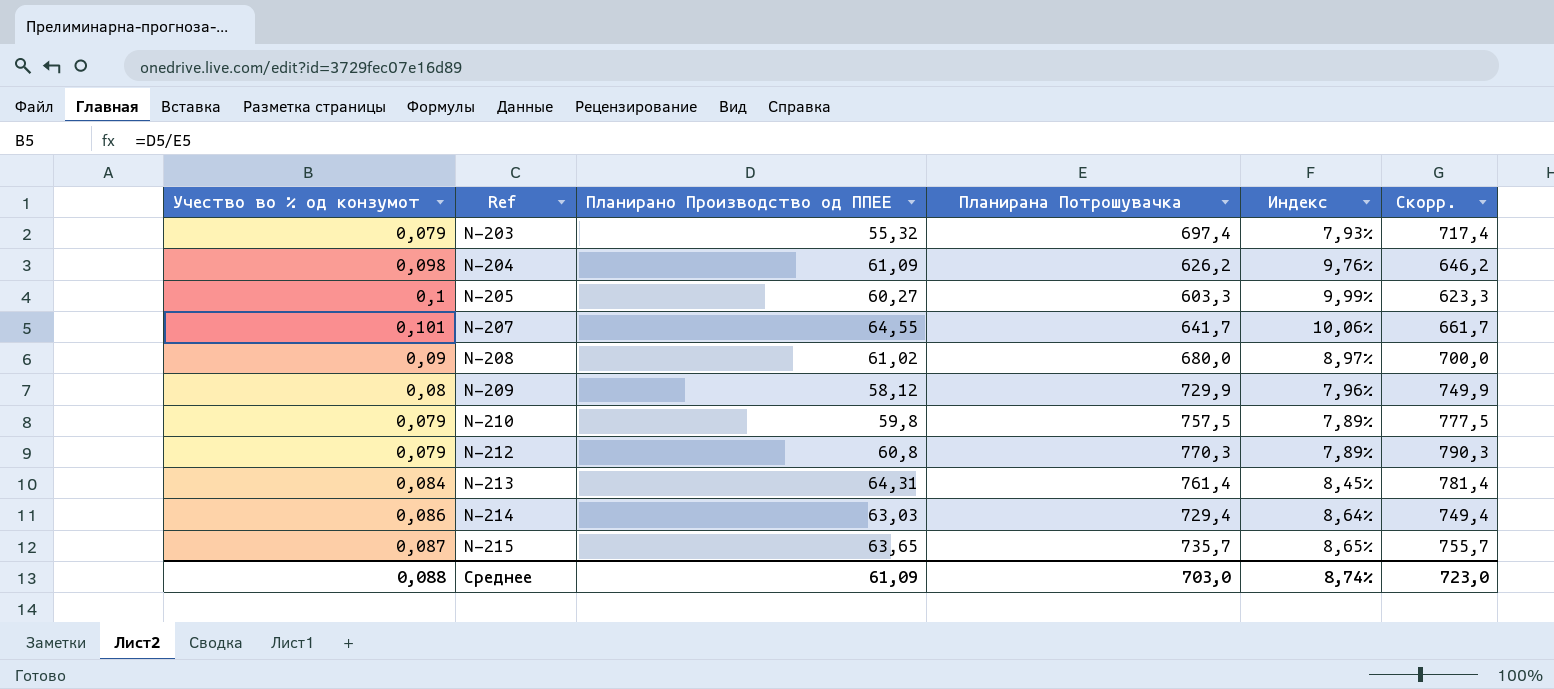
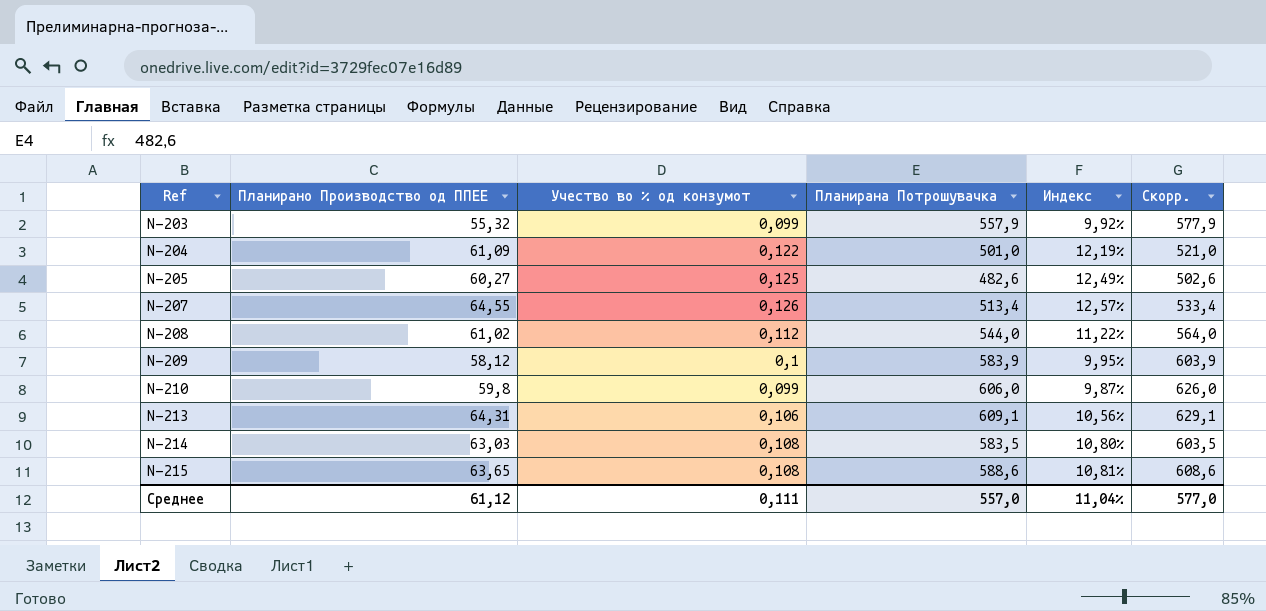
column Учество во % од конзумот | position: 1 -> 3
row N-212: 0,079 | 60,8 | 770,3 | 7,89% | 790,3 -> none
N-203 | Учество во % од конзумот: 0,079 -> 0,099
N-203 | Планирана Потрошувачка: 697,4 -> 557,9
N-203 | Индекс: 7,93% -> 9,92%
N-203 | Скорр.: 717,4 -> 577,9
N-204 | Учество во % од конзумот: 0,098 -> 0,122
N-204 | Планирана Потрошувачка: 626,2 -> 501,0
N-204 | Индекс: 9,76% -> 12,19%
N-204 | Скорр.: 646,2 -> 521,0
N-205 | Учество во % од конзумот: 0,1 -> 0,125
N-205 | Планирана Потрошувачка: 603,3 -> 482,6
N-205 | Индекс: 9,99% -> 12,49%
N-205 | Скорр.: 623,3 -> 502,6
N-207 | Учество во % од конзумот: 0,101 -> 0,126
N-207 | Планирана Потрошувачка: 641,7 -> 513,4
N-207 | Индекс: 10,06% -> 12,57%
N-207 | Скорр.: 661,7 -> 533,4
N-208 | Учество во % од конзумот: 0,09 -> 0,112
N-208 | Планирана Потрошувачка: 680,0 -> 544,0
N-208 | Индекс: 8,97% -> 11,22%
N-208 | Скорр.: 700,0 -> 564,0
N-209 | Учество во % од конзумот: 0,08 -> 0,1
N-209 | Планирана Потрошувачка: 729,9 -> 583,9
N-209 | Индекс: 7,96% -> 9,95%
N-209 | Скорр.: 749,9 -> 603,9
N-210 | Учество во % од конзумот: 0,079 -> 0,099
N-210 | Планирана Потрошувачка: 757,5 -> 606,0
N-210 | Индекс: 7,89% -> 9,87%
N-210 | Скорр.: 777,5 -> 626,0
N-213 | Учество во % од конзумот: 0,084 -> 0,106
N-213 | Планирана Потрошувачка: 761,4 -> 609,1
N-213 | Индекс: 8,45% -> 10,56%
N-213 | Скорр.: 781,4 -> 629,1
N-214 | Учество во % од конзумот: 0,086 -> 0,108
N-214 | Планирана Потрошувачка: 729,4 -> 583,5
N-214 | Индекс: 8,64% -> 10,80%
N-214 | Скорр.: 749,4 -> 603,5
N-215 | Учество во % од конзумот: 0,087 -> 0,108
N-215 | Планирана Потрошувачка: 735,7 -> 588,6
N-215 | Индекс: 8,65% -> 10,81%
N-215 | Скорр.: 755,7 -> 608,6
Среднее | Планирано Производство од ППЕЕ: 61,09 -> 61,12
Среднее | Учество во % од конзумот: 0,088 -> 0,111
Среднее | Планирана Потрошувачка: 703,0 -> 557,0
Среднее | Индекс: 8,74% -> 11,04%
Среднее | Скорр.: 723,0 -> 577,0

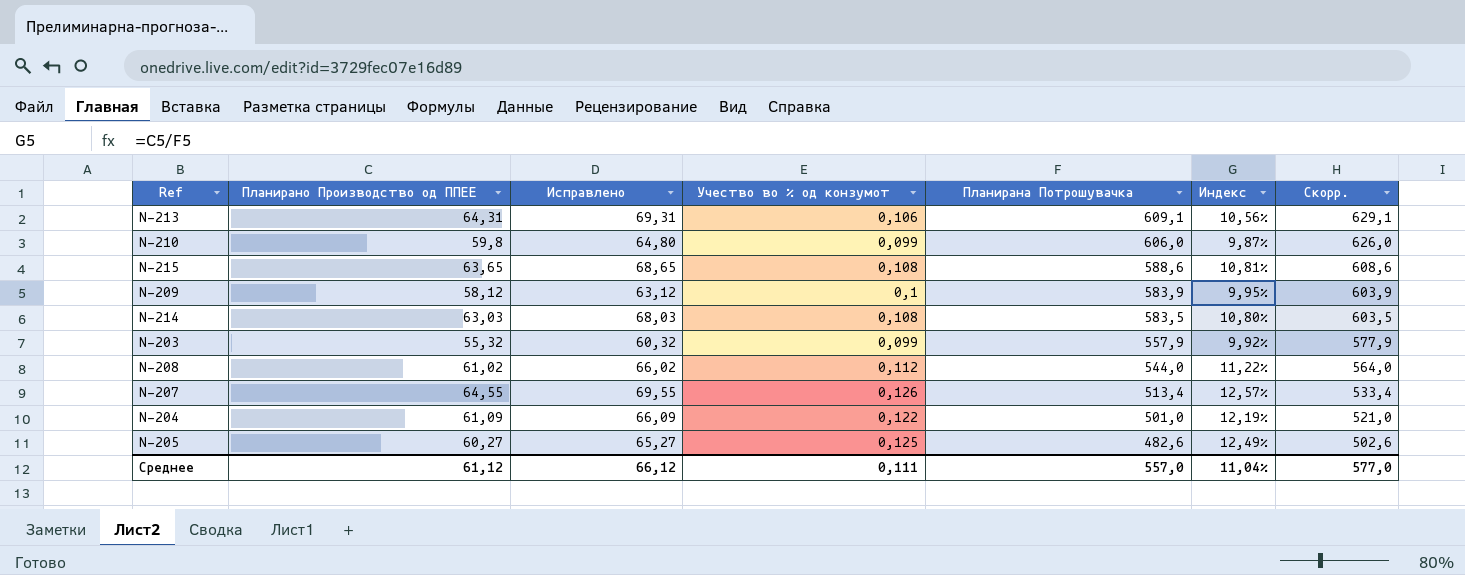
row order: Ref ascending -> Планирана Потрошувачка descending
column Исправлено | formula: none -> [Планирано Производство од ППЕЕ] + 5

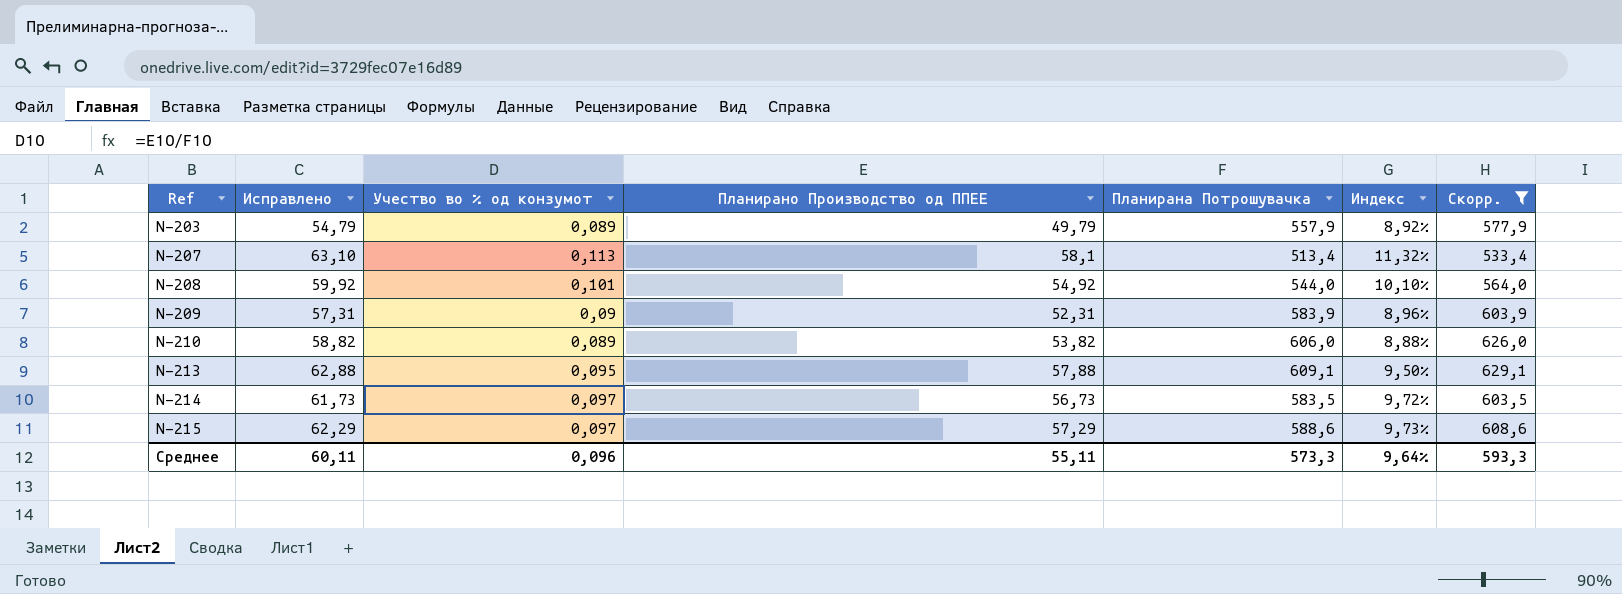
filter: none -> Скорр. >= 533,4
row order: Планирана Потрошувачка descending -> Ref ascending
column Планирано Производство од ППЕЕ | position: 2 -> 4
N-203 | Исправлено: 60,32 -> 54,79
N-203 | Учество во % од конзумот: 0,099 -> 0,089
N-203 | Планирано Производство од ППЕЕ: 55,32 -> 49,79
N-203 | Индекс: 9,92% -> 8,92%
N-207 | Исправлено: 69,55 -> 63,10
N-207 | Учество во % од конзумот: 0,126 -> 0,113
N-207 | Планирано Производство од ППЕЕ: 64,55 -> 58,1
N-207 | Индекс: 12,57% -> 11,32%
N-208 | Исправлено: 66,02 -> 59,92
N-208 | Учество во % од конзумот: 0,112 -> 0,101
N-208 | Планирано Производство од ППЕЕ: 61,02 -> 54,92
N-208 | Индекс: 11,22% -> 10,10%
N-209 | Исправлено: 63,12 -> 57,31
N-209 | Учество во % од конзумот: 0,1 -> 0,09
N-209 | Планирано Производство од ППЕЕ: 58,12 -> 52,31
N-209 | Индекс: 9,95% -> 8,96%
N-210 | Исправлено: 64,80 -> 58,82
N-210 | Учество во % од конзумот: 0,099 -> 0,089
N-210 | Планирано Производство од ППЕЕ: 59,8 -> 53,82
N-210 | Индекс: 9,87% -> 8,88%
N-213 | Исправлено: 69,31 -> 62,88
N-213 | Учество во % од конзумот: 0,106 -> 0,095
N-213 | Планирано Производство од ППЕЕ: 64,31 -> 57,88
N-213 | Индекс: 10,56% -> 9,50%
N-214 | Исправлено: 68,03 -> 61,73
N-214 | Учество во % од конзумот: 0,108 -> 0,097
N-214 | Планирано Производство од ППЕЕ: 63,03 -> 56,73
N-214 | Индекс: 10,80% -> 9,72%
N-215 | Исправлено: 68,65 -> 62,29
N-215 | Учество во % од конзумот: 0,108 -> 0,097
N-215 | Планирано Производство од ППЕЕ: 63,65 -> 57,29
N-215 | Индекс: 10,81% -> 9,73%
Среднее | Исправлено: 66,12 -> 60,11
Среднее | Учество во % од конзумот: 0,111 -> 0,096
Среднее | Планирано Производство од ППЕЕ: 61,12 -> 55,11
Среднее | Планирана Потрошувачка: 557,0 -> 573,3
Среднее | Индекс: 11,04% -> 9,64%
Среднее | Скорр.: 577,0 -> 593,3

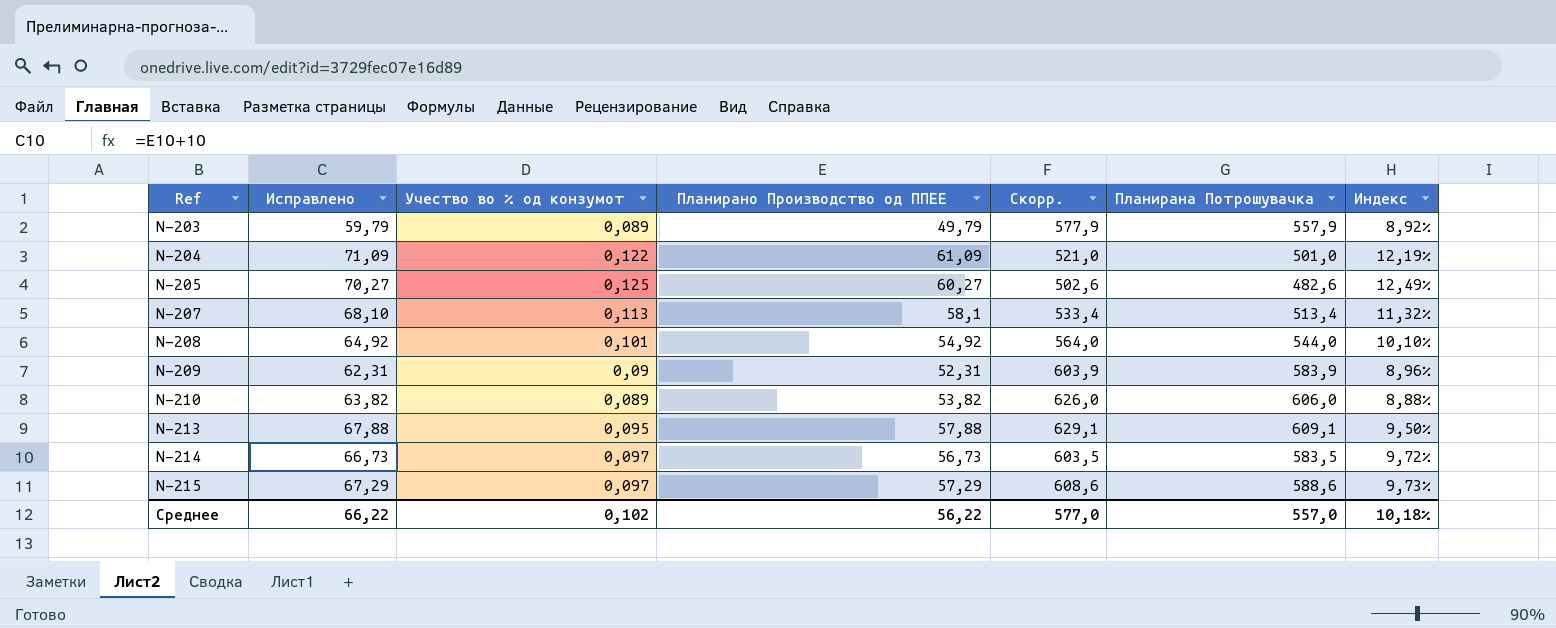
filter: Скорр. >= 533,4 -> none
column Исправлено | formula: [Планирано Производство од ППЕЕ] + 5 -> [Планирано Производство од ППЕЕ] + 10
column Скорр. | position: 7 -> 5
Среднее | Исправлено: 60,11 -> 66,22
Среднее | Учество во % од конзумот: 0,096 -> 0,102
Среднее | Планирано Производство од ППЕЕ: 55,11 -> 56,22
Среднее | Скорр.: 593,3 -> 577,0
Среднее | Планирана Потрошувачка: 573,3 -> 557,0
Среднее | Индекс: 9,64% -> 10,18%

